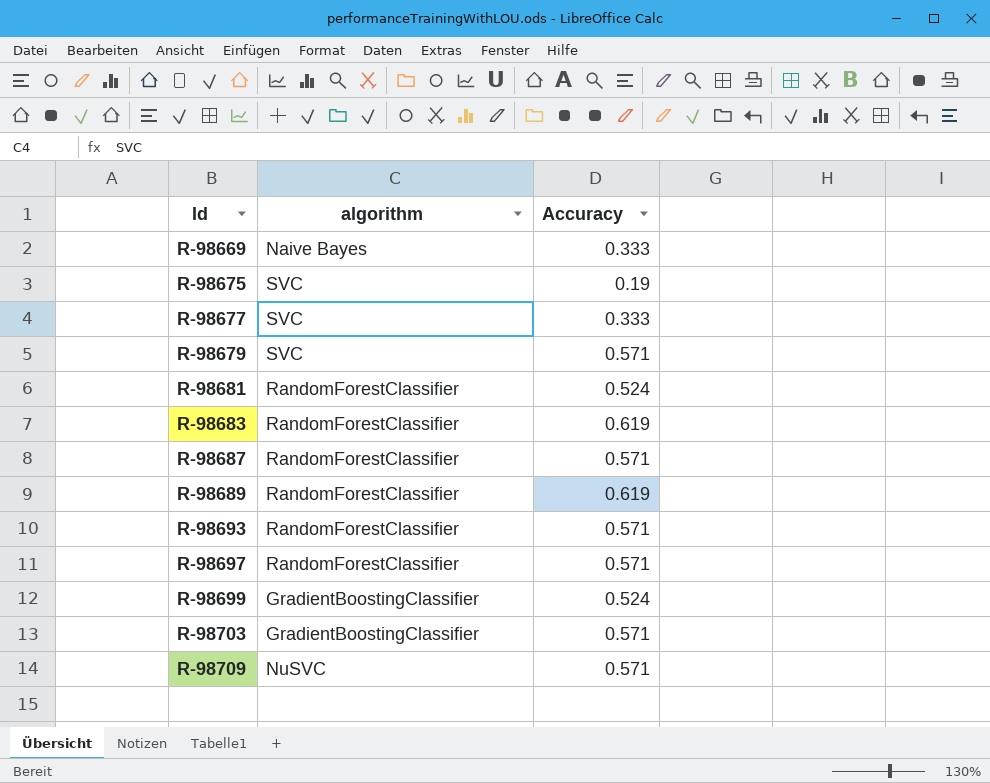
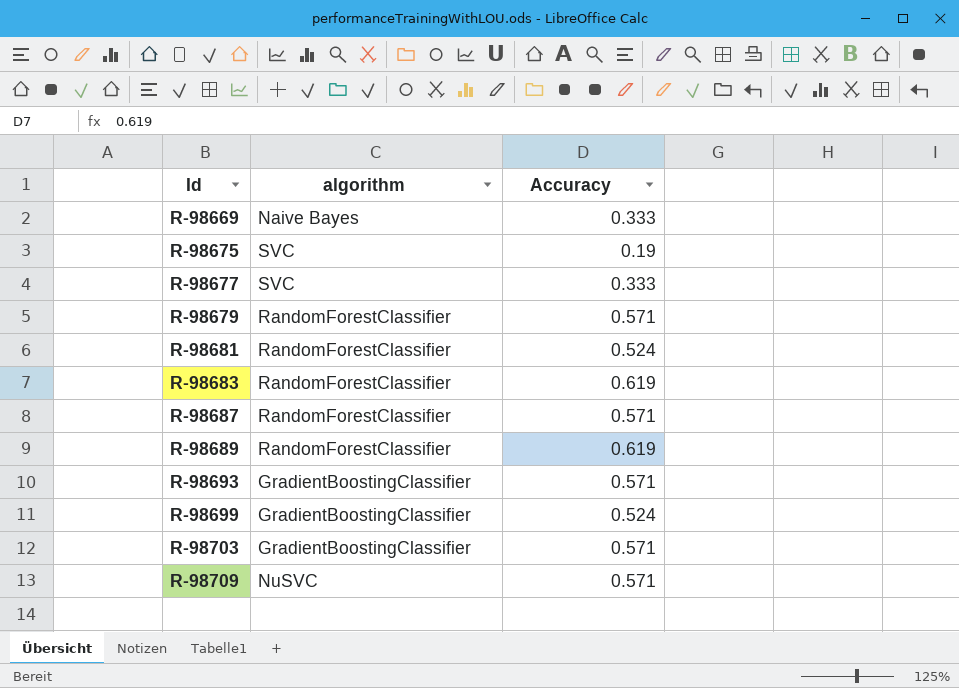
row R-98697: RandomForestClassifier | 0.571 -> none
R-98679 | algorithm: SVC -> RandomForestClassifier
R-98693 | algorithm: RandomForestClassifier -> GradientBoostingClassifier

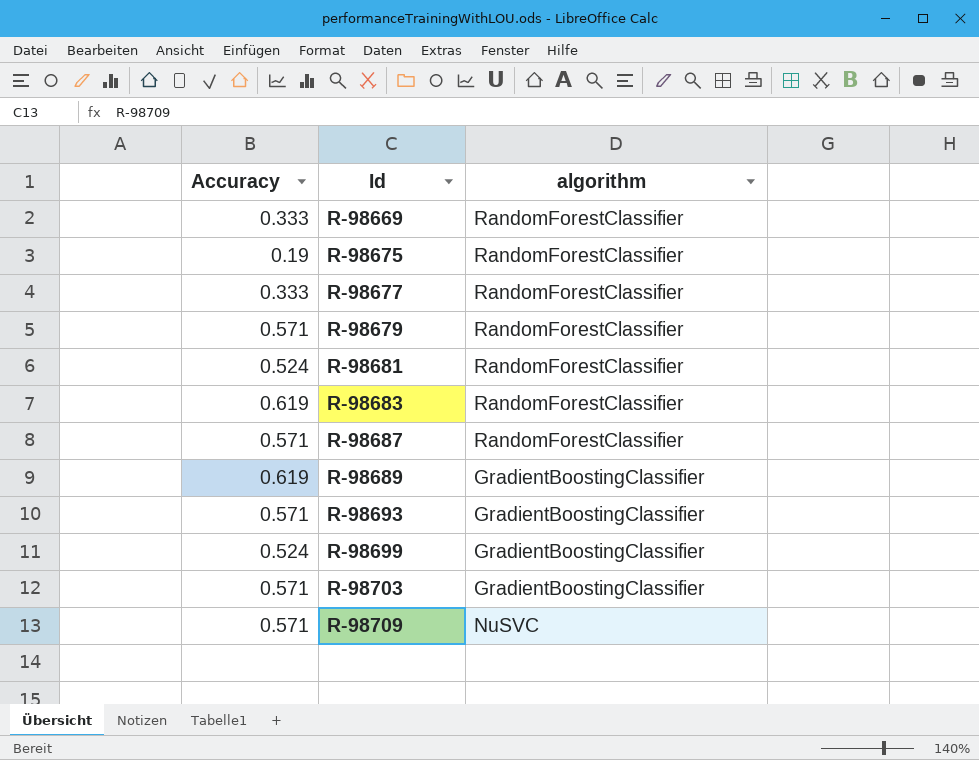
column Accuracy | position: 3 -> 1
R-98669 | algorithm: Naive Bayes -> RandomForestClassifier
R-98675 | algorithm: SVC -> RandomForestClassifier
R-98677 | algorithm: SVC -> RandomForestClassifier
R-98689 | algorithm: RandomForestClassifier -> GradientBoostingClassifier

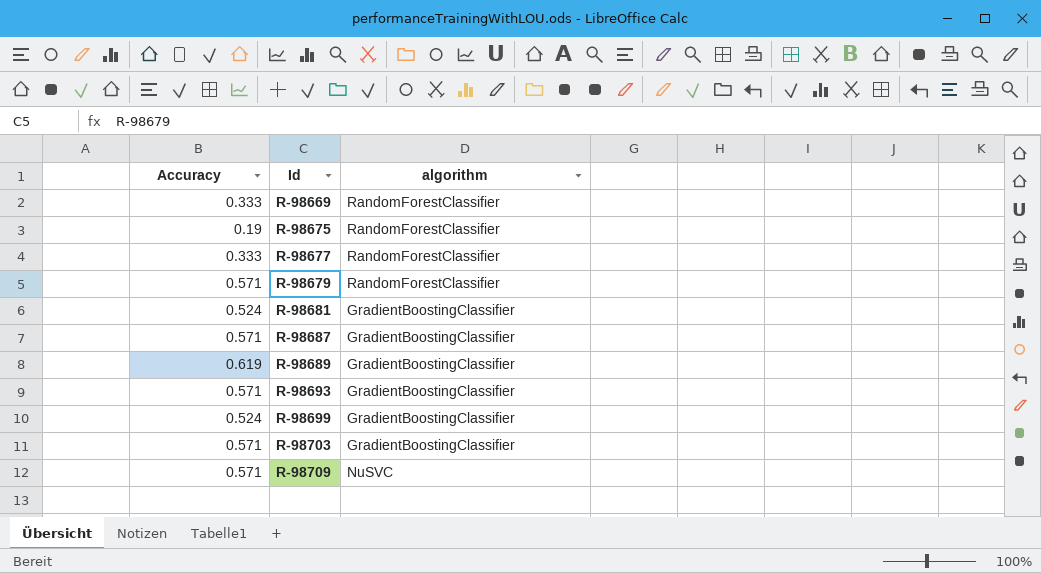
row R-98683: 0.619 | RandomForestClassifier -> none
R-98681 | algorithm: RandomForestClassifier -> GradientBoostingClassifier
R-98687 | algorithm: RandomForestClassifier -> GradientBoostingClassifier

